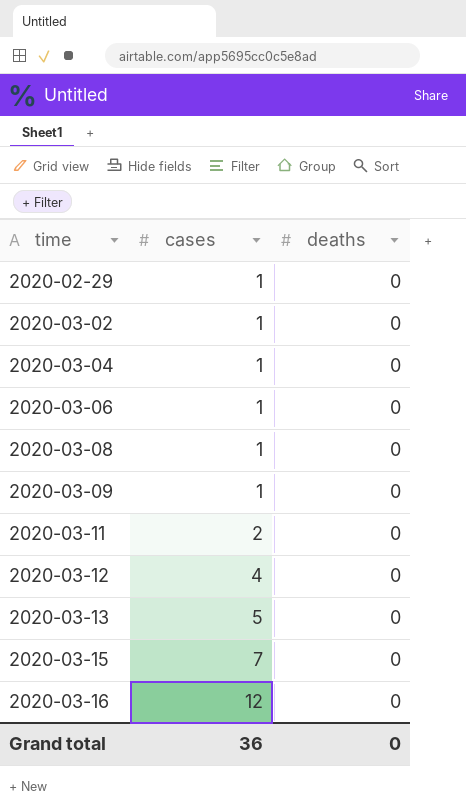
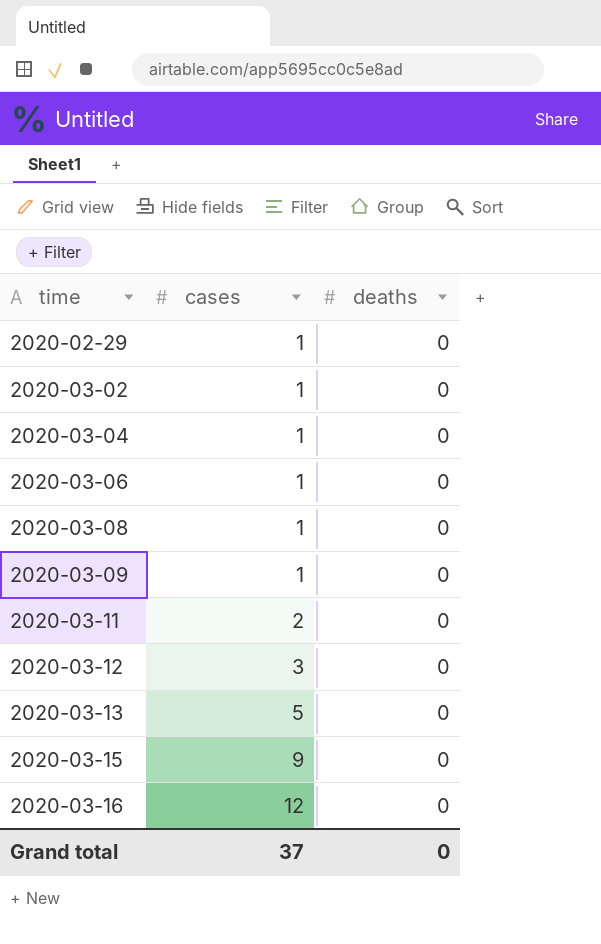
2020-03-12 | cases: 4 -> 3
2020-03-15 | cases: 7 -> 9
Grand total | cases: 36 -> 37

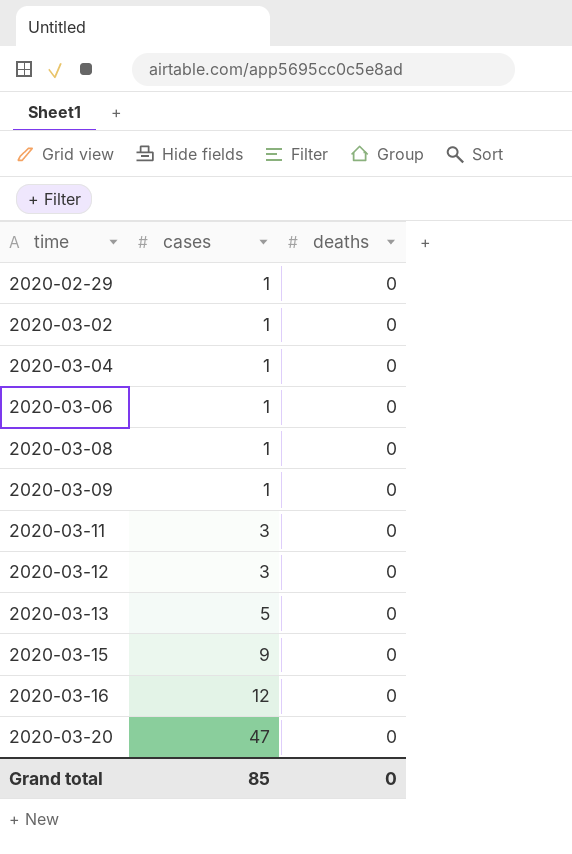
2020-03-11 | cases: 2 -> 3
row 2020-03-20: none -> 47 | 0
Grand total | cases: 37 -> 85

